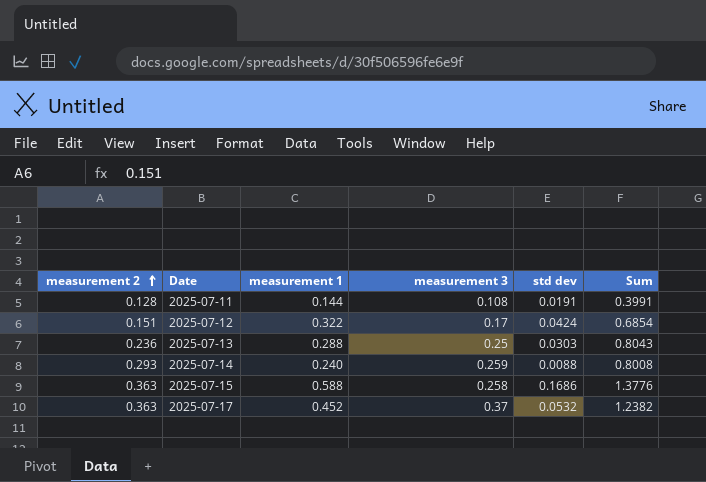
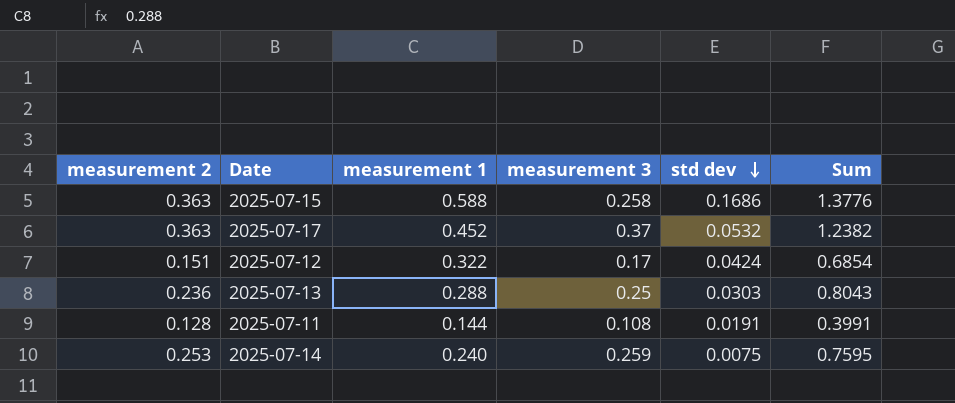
row order: measurement 2 ascending -> std dev descending
2025-07-14 | measurement 2: 0.293 -> 0.253
2025-07-14 | std dev: 0.0088 -> 0.0075
2025-07-14 | Sum: 0.8008 -> 0.7595

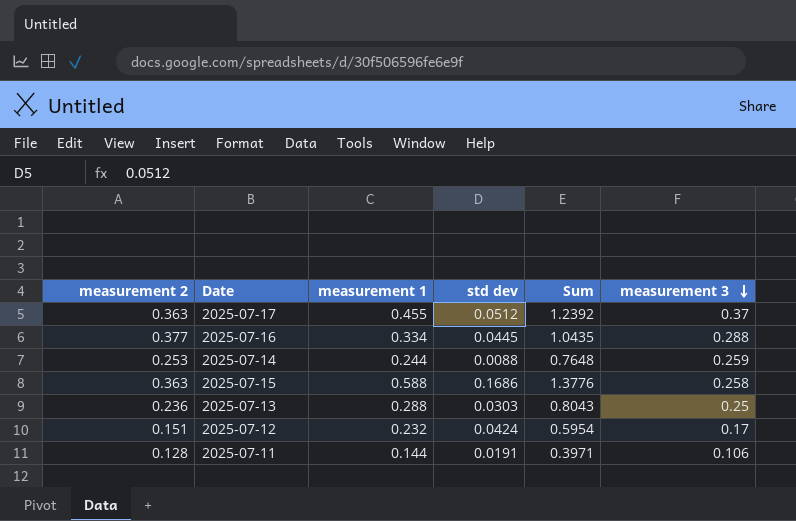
row order: std dev descending -> measurement 3 descending
column measurement 3 | position: 4 -> 6
2025-07-17 | measurement 1: 0.452 -> 0.455
2025-07-17 | std dev: 0.0532 -> 0.0512
2025-07-17 | Sum: 1.2382 -> 1.2392
row 2025-07-16: none -> 0.377 | 0.334 | 0.0445 | 1.0435 | 0.288
2025-07-14 | measurement 1: 0.240 -> 0.244
2025-07-14 | std dev: 0.0075 -> 0.0088
2025-07-14 | Sum: 0.7595 -> 0.7648
2025-07-12 | measurement 1: 0.322 -> 0.232
2025-07-12 | Sum: 0.6854 -> 0.5954
2025-07-11 | Sum: 0.3991 -> 0.3971
2025-07-11 | measurement 3: 0.108 -> 0.106

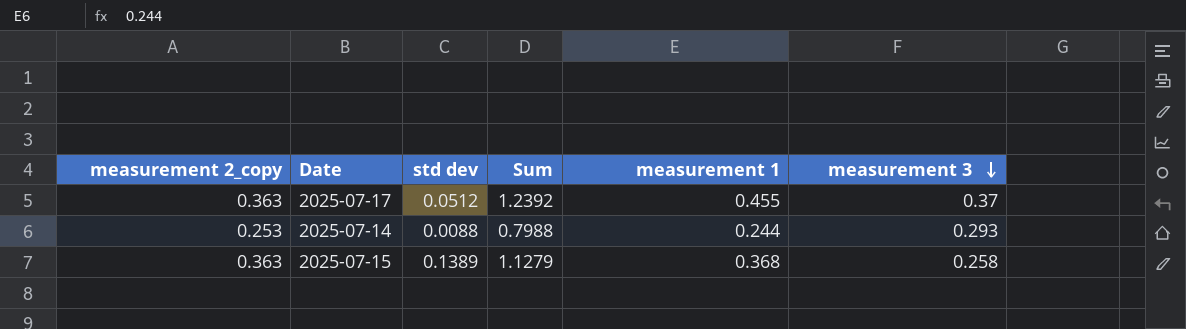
column name: measurement 2 -> measurement 2_copy
column measurement 1 | position: 3 -> 5
row 2025-07-16: 0.377 | 0.334 | 0.0445 | 1.0435 | 0.288 -> none
row 2025-07-13: 0.236 | 0.288 | 0.0303 | 0.8043 | 0.25 -> none
row 2025-07-12: 0.151 | 0.232 | 0.0424 | 0.5954 | 0.17 -> none
row 2025-07-11: 0.128 | 0.144 | 0.0191 | 0.3971 | 0.106 -> none
2025-07-14 | Sum: 0.7648 -> 0.7988
2025-07-14 | measurement 3: 0.259 -> 0.293
2025-07-15 | std dev: 0.1686 -> 0.1389
2025-07-15 | Sum: 1.3776 -> 1.1279
2025-07-15 | measurement 1: 0.588 -> 0.368

